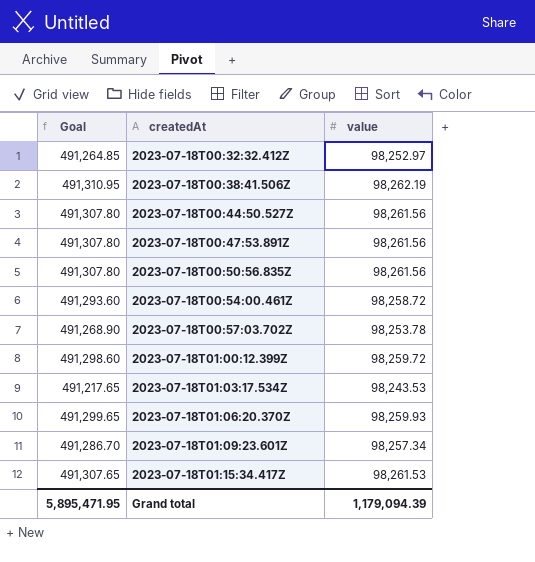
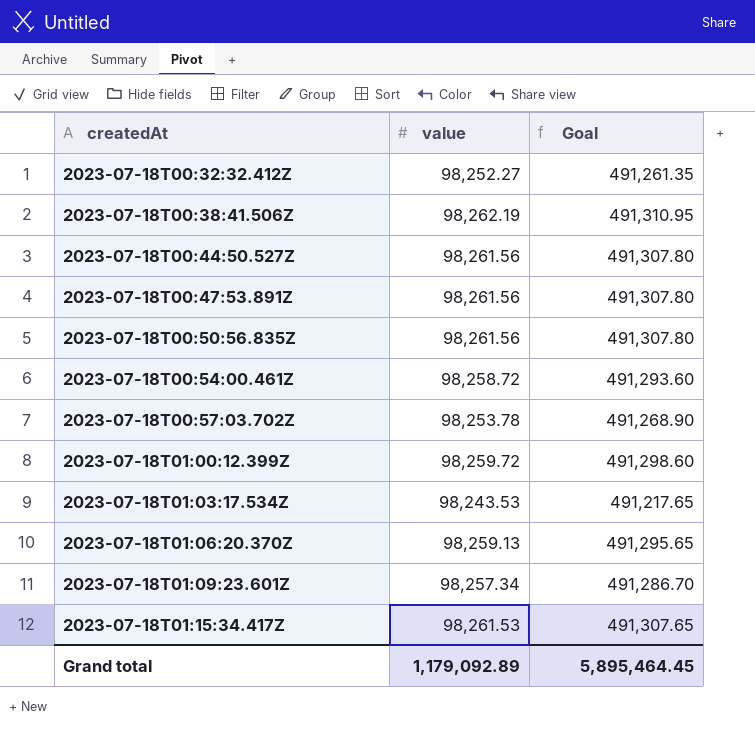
column Goal | position: 1 -> 3
2023-07-18T00:32:32.412Z | value: 98,252.97 -> 98,252.27
2023-07-18T00:32:32.412Z | Goal: 491,264.85 -> 491,261.35
2023-07-18T01:06:20.370Z | value: 98,259.93 -> 98,259.13
2023-07-18T01:06:20.370Z | Goal: 491,299.65 -> 491,295.65
Grand total | value: 1,179,094.39 -> 1,179,092.89
Grand total | Goal: 5,895,471.95 -> 5,895,464.45

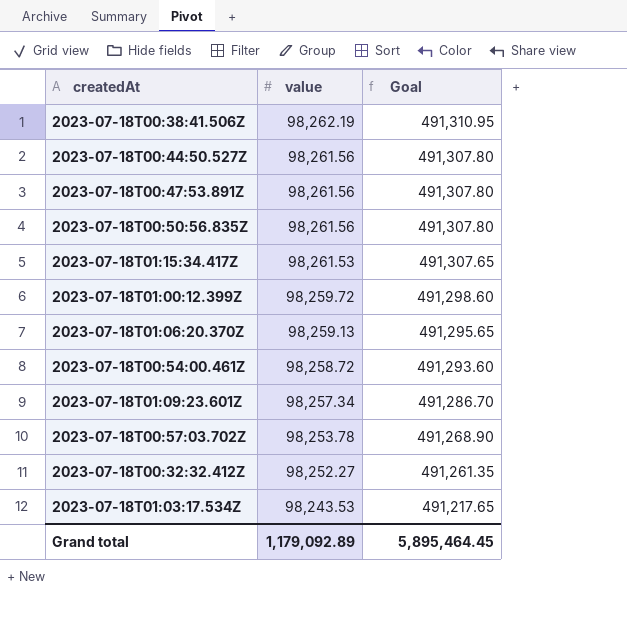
row order: createdAt ascending -> value descending

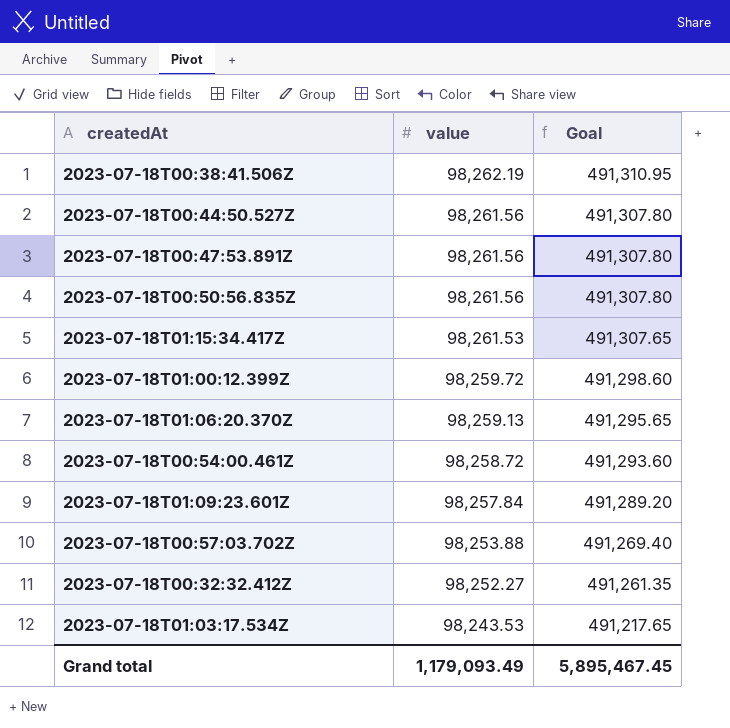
2023-07-18T01:09:23.601Z | value: 98,257.34 -> 98,257.84
2023-07-18T01:09:23.601Z | Goal: 491,286.70 -> 491,289.20
2023-07-18T00:57:03.702Z | value: 98,253.78 -> 98,253.88
2023-07-18T00:57:03.702Z | Goal: 491,268.90 -> 491,269.40
Grand total | value: 1,179,092.89 -> 1,179,093.49
Grand total | Goal: 5,895,464.45 -> 5,895,467.45

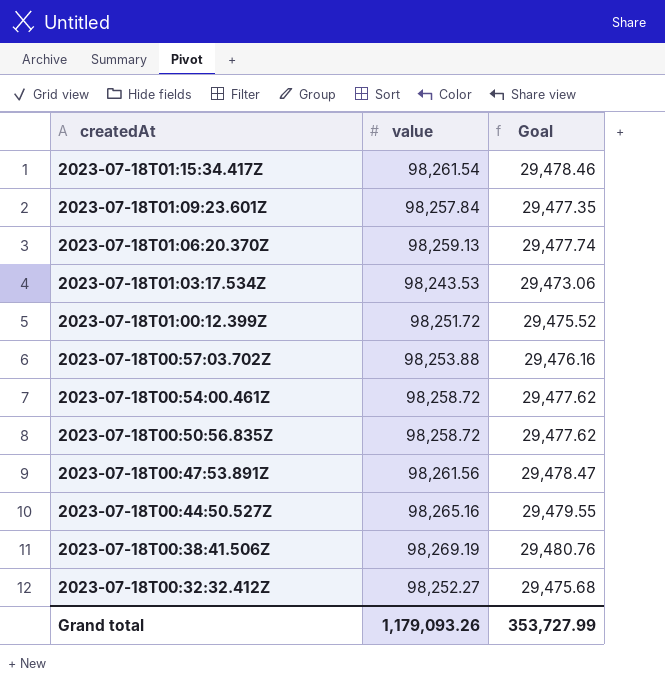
row order: value descending -> createdAt descending
column Goal | formula: [value] * 5 -> [value] * 0.3
2023-07-18T01:15:34.417Z | value: 98,261.53 -> 98,261.54
2023-07-18T01:00:12.399Z | value: 98,259.72 -> 98,251.72
2023-07-18T00:50:56.835Z | value: 98,261.56 -> 98,258.72
2023-07-18T00:44:50.527Z | value: 98,261.56 -> 98,265.16
2023-07-18T00:38:41.506Z | value: 98,262.19 -> 98,269.19
Grand total | value: 1,179,093.49 -> 1,179,093.26
Grand total | Goal: 5,895,467.45 -> 353,727.99

